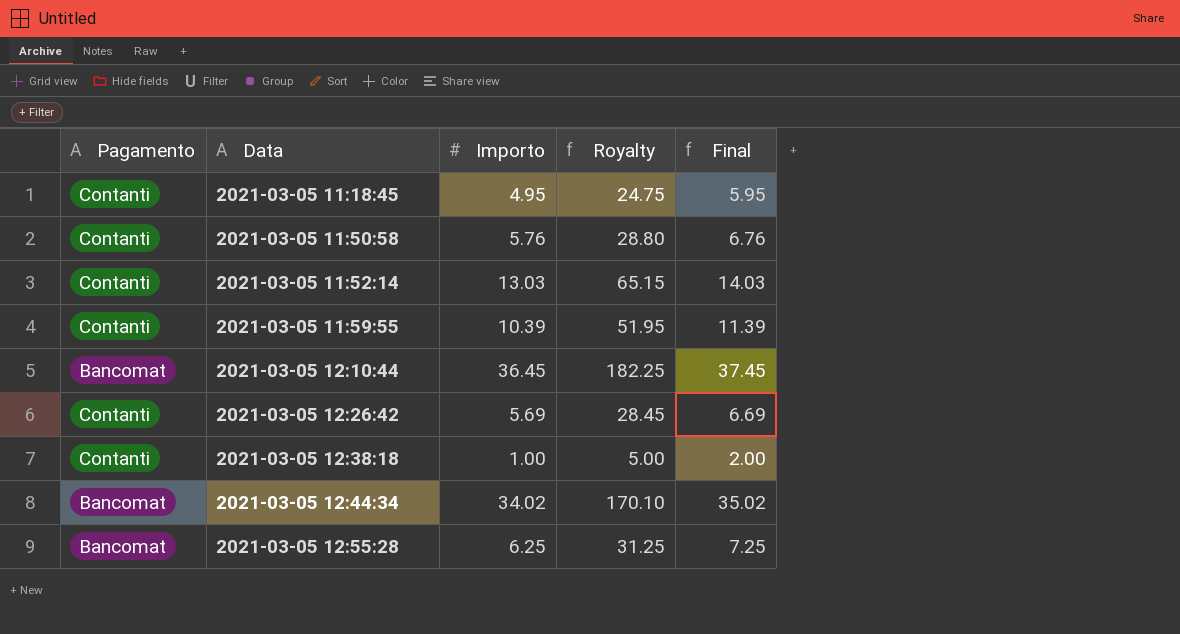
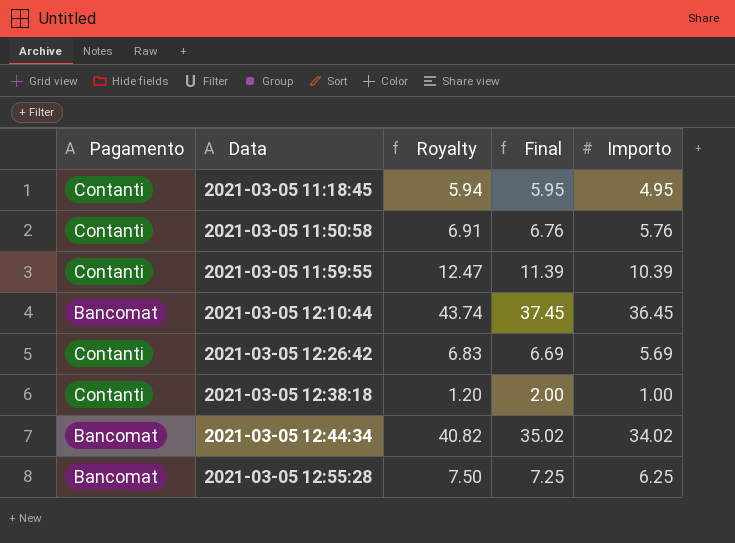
column Royalty | formula: [Importo] * 5 -> [Importo] * 1.2
column Importo | position: 3 -> 5
row 2021-03-05 11:52:14: Contanti | 13.03 | 65.15 | 14.03 -> none

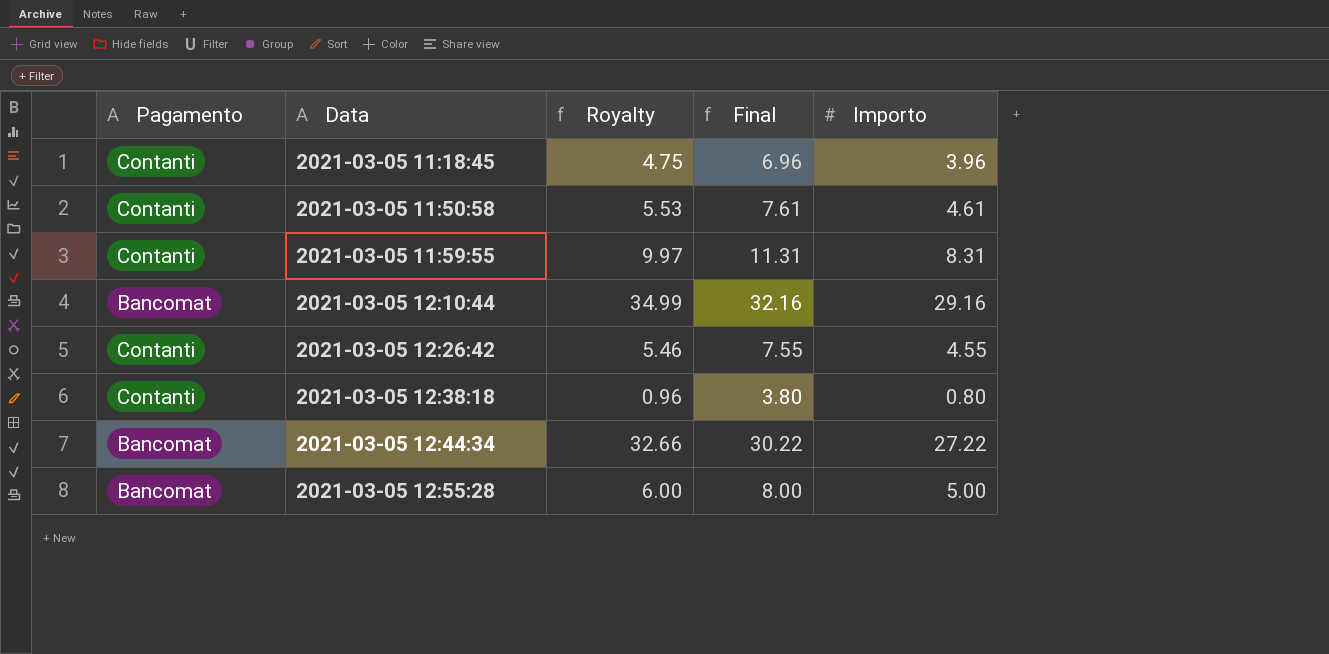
column Final | formula: [Importo] + 1 -> [Importo] + 3
2021-03-05 11:18:45 | Royalty: 5.94 -> 4.75
2021-03-05 11:18:45 | Importo: 4.95 -> 3.96
2021-03-05 11:50:58 | Royalty: 6.91 -> 5.53
2021-03-05 11:50:58 | Importo: 5.76 -> 4.61
2021-03-05 11:59:55 | Royalty: 12.47 -> 9.97
2021-03-05 11:59:55 | Importo: 10.39 -> 8.31
2021-03-05 12:10:44 | Royalty: 43.74 -> 34.99
2021-03-05 12:10:44 | Importo: 36.45 -> 29.16
2021-03-05 12:26:42 | Royalty: 6.83 -> 5.46
2021-03-05 12:26:42 | Importo: 5.69 -> 4.55
2021-03-05 12:38:18 | Royalty: 1.20 -> 0.96
2021-03-05 12:38:18 | Importo: 1.00 -> 0.80
2021-03-05 12:44:34 | Royalty: 40.82 -> 32.66
2021-03-05 12:44:34 | Importo: 34.02 -> 27.22
2021-03-05 12:55:28 | Royalty: 7.50 -> 6.00
2021-03-05 12:55:28 | Importo: 6.25 -> 5.00

